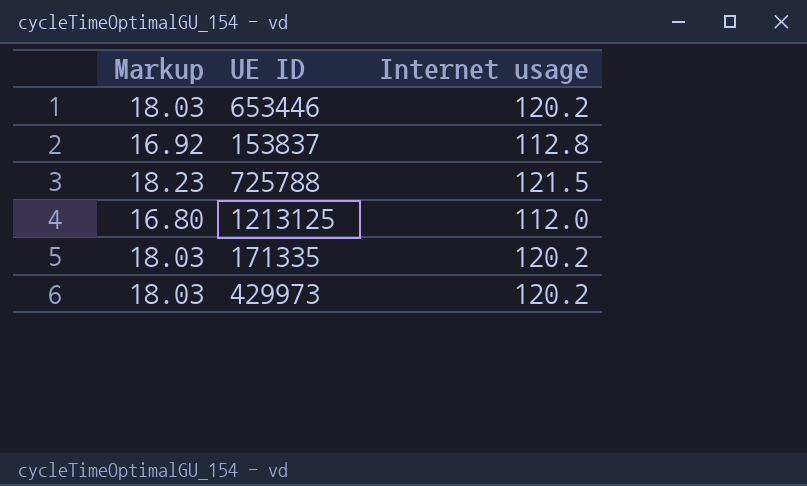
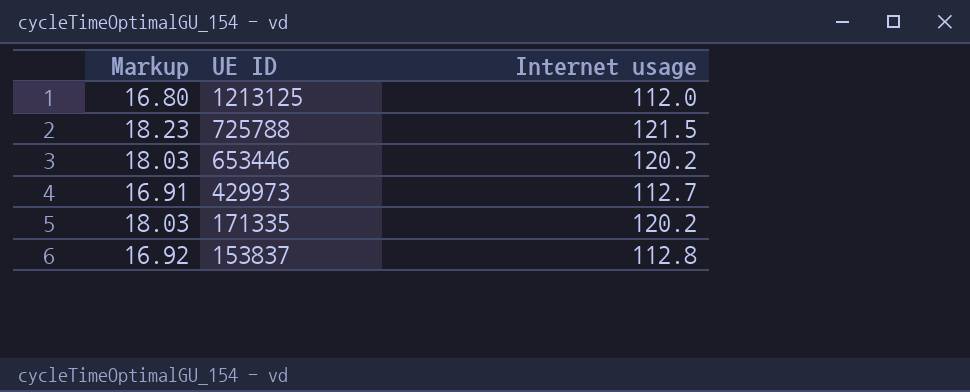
row order: none -> UE ID descending
429973 | Markup: 18.03 -> 16.91
429973 | Internet usage: 120.2 -> 112.7

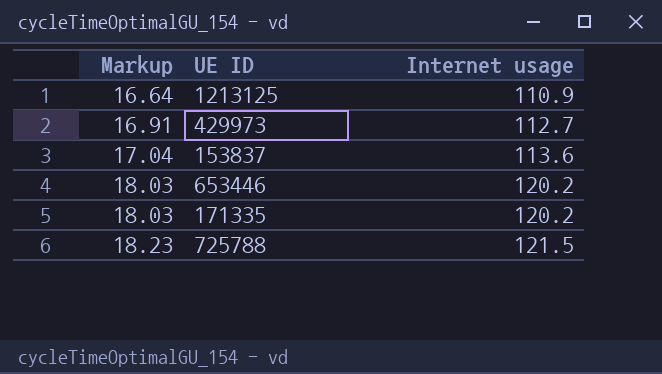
row order: UE ID descending -> Markup ascending
1213125 | Markup: 16.80 -> 16.64
1213125 | Internet usage: 112.0 -> 110.9
153837 | Markup: 16.92 -> 17.04
153837 | Internet usage: 112.8 -> 113.6

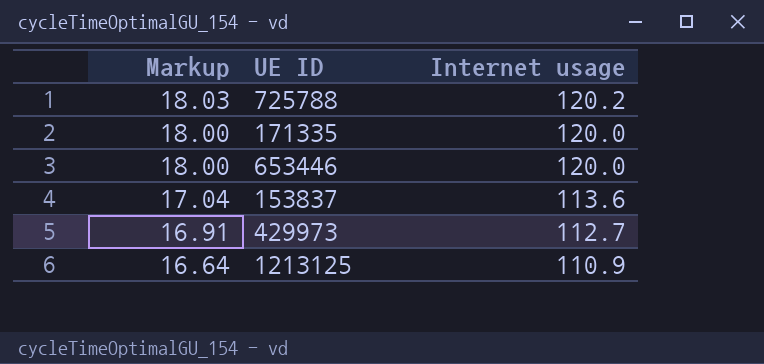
row order: Markup ascending -> Markup descending
725788 | Markup: 18.23 -> 18.03
725788 | Internet usage: 121.5 -> 120.2
171335 | Markup: 18.03 -> 18.00
171335 | Internet usage: 120.2 -> 120.0
653446 | Markup: 18.03 -> 18.00
653446 | Internet usage: 120.2 -> 120.0

